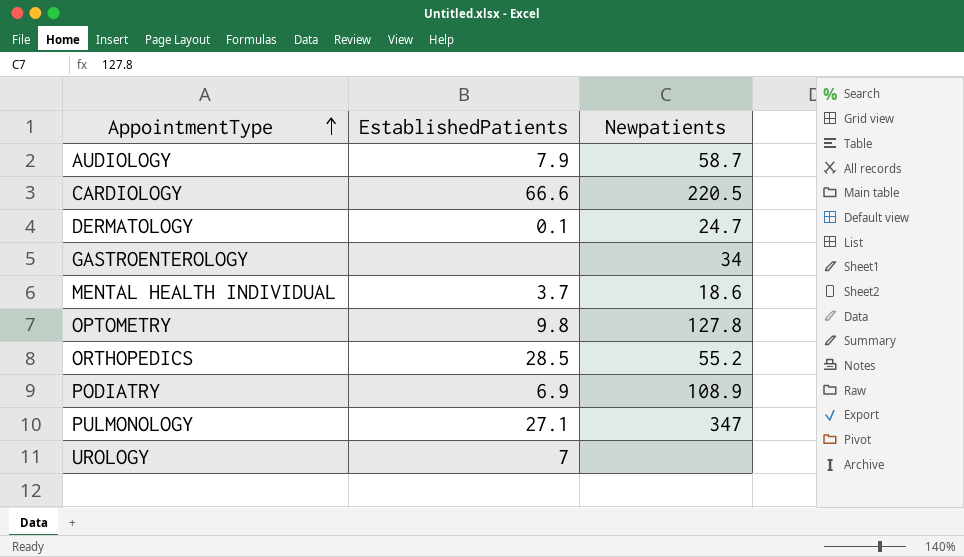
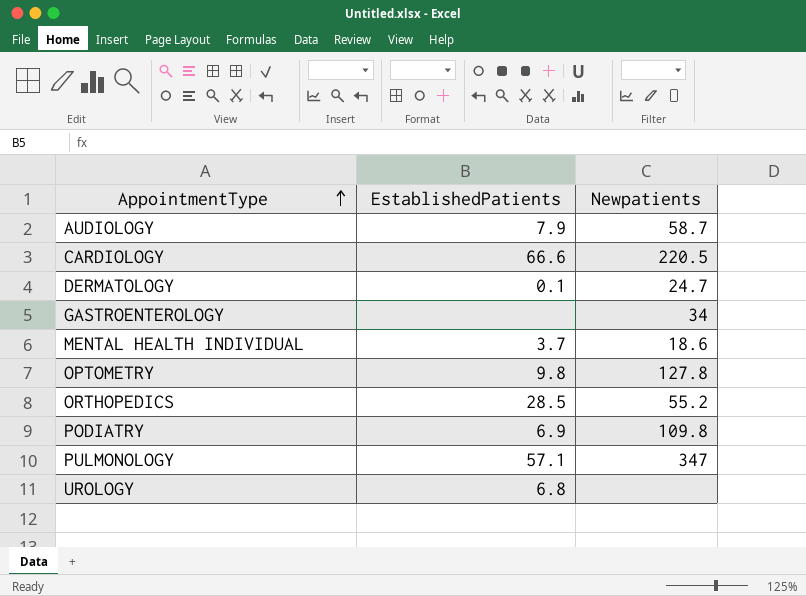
PODIATRY | Newpatients: 108.9 -> 109.8
PULMONOLOGY | EstablishedPatients: 27.1 -> 57.1
UROLOGY | EstablishedPatients: 7 -> 6.8

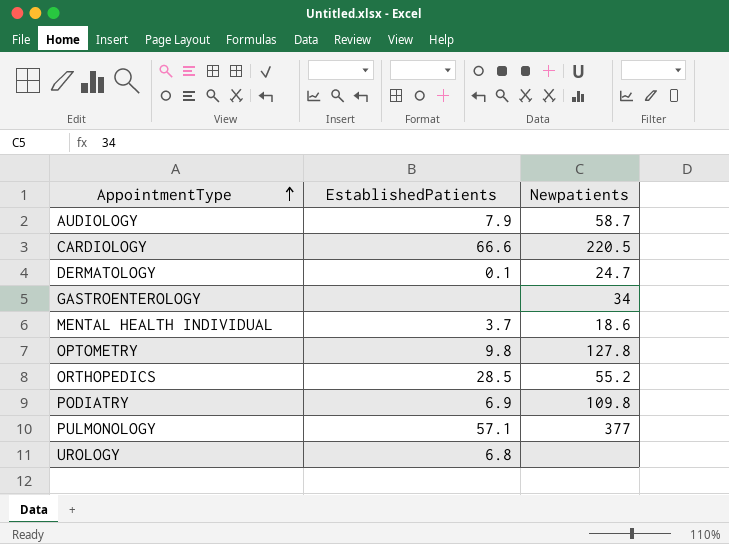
PULMONOLOGY | Newpatients: 347 -> 377

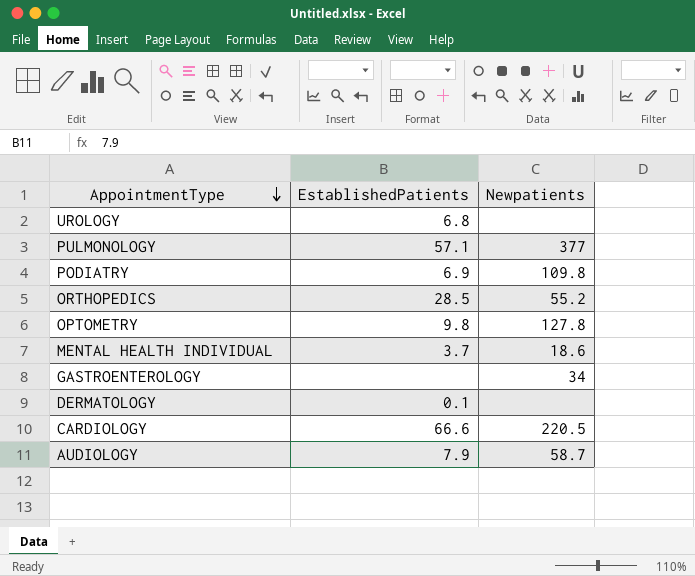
row order: AppointmentType ascending -> AppointmentType descending
DERMATOLOGY | Newpatients: 24.7 -> none

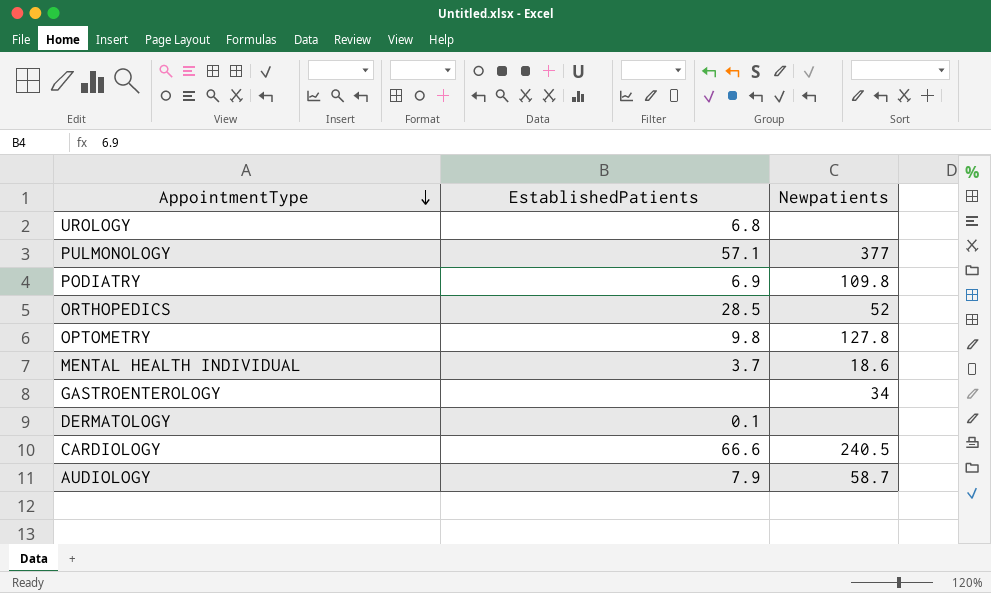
ORTHOPEDICS | Newpatients: 55.2 -> 52
CARDIOLOGY | Newpatients: 220.5 -> 240.5

